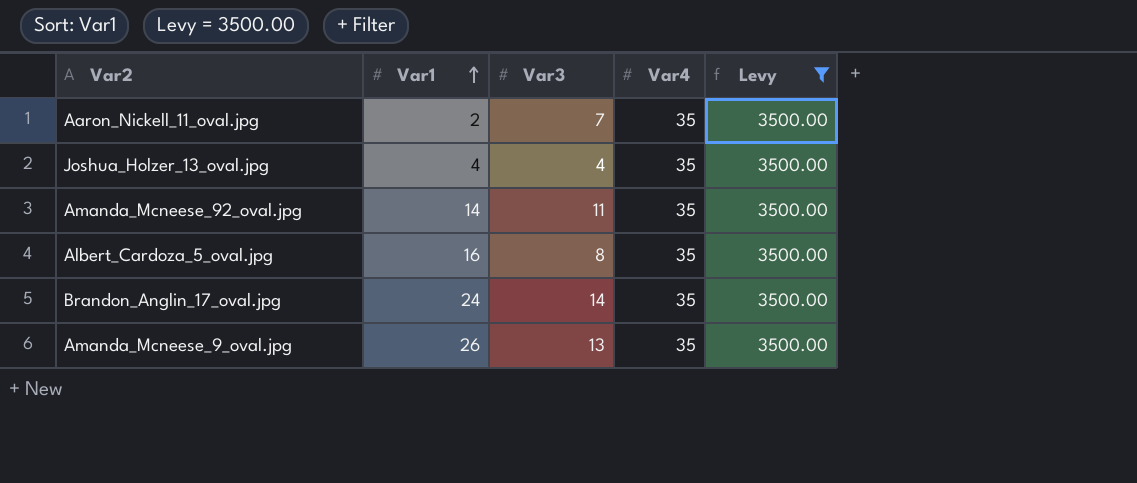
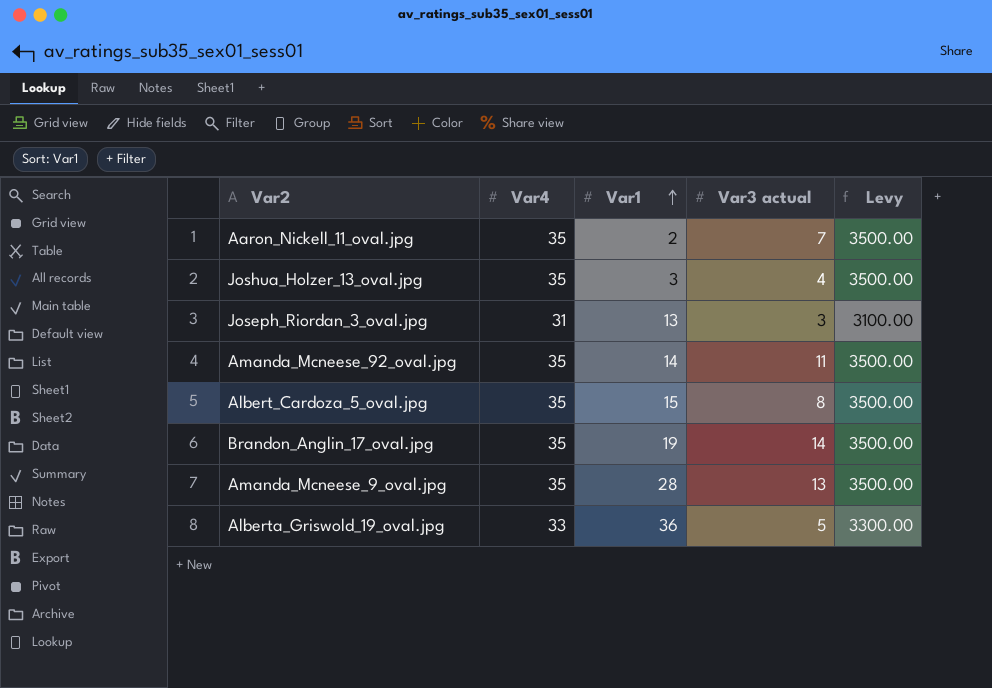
filter: Levy = 3500.00 -> none
column Var4 | position: 4 -> 2
column name: Var3 -> Var3 actual
Joshua_Holzer_13_oval.jpg | Var1: 4 -> 3
Albert_Cardoza_5_oval.jpg | Var1: 16 -> 15
Brandon_Anglin_17_oval.jpg | Var1: 24 -> 19
Amanda_Mcneese_9_oval.jpg | Var1: 26 -> 28

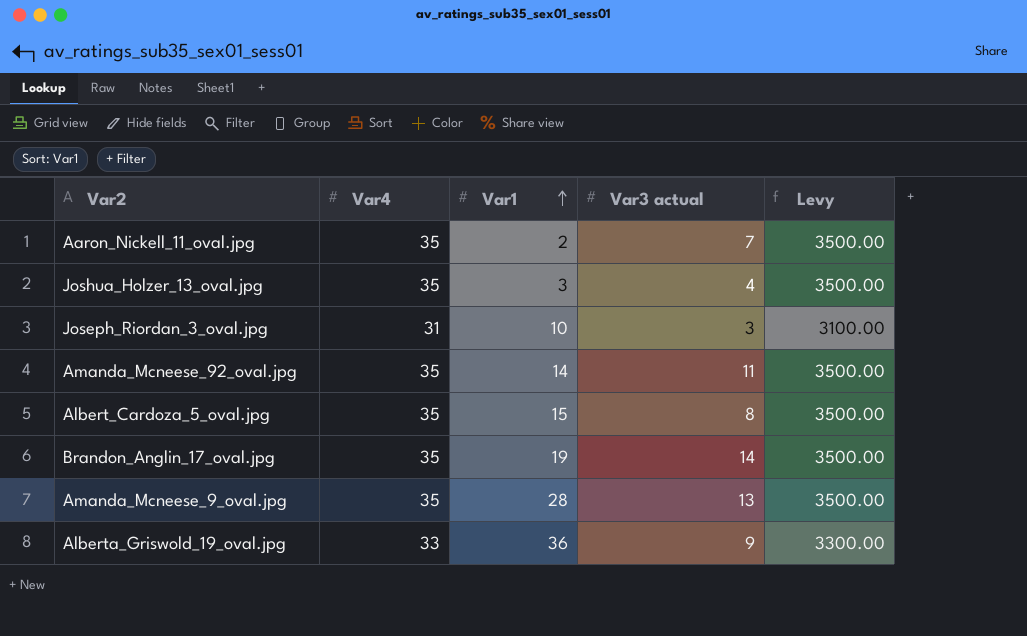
Joseph_Riordan_3_oval.jpg | Var1: 13 -> 10
Alberta_Griswold_19_oval.jpg | Var3 actual: 5 -> 9

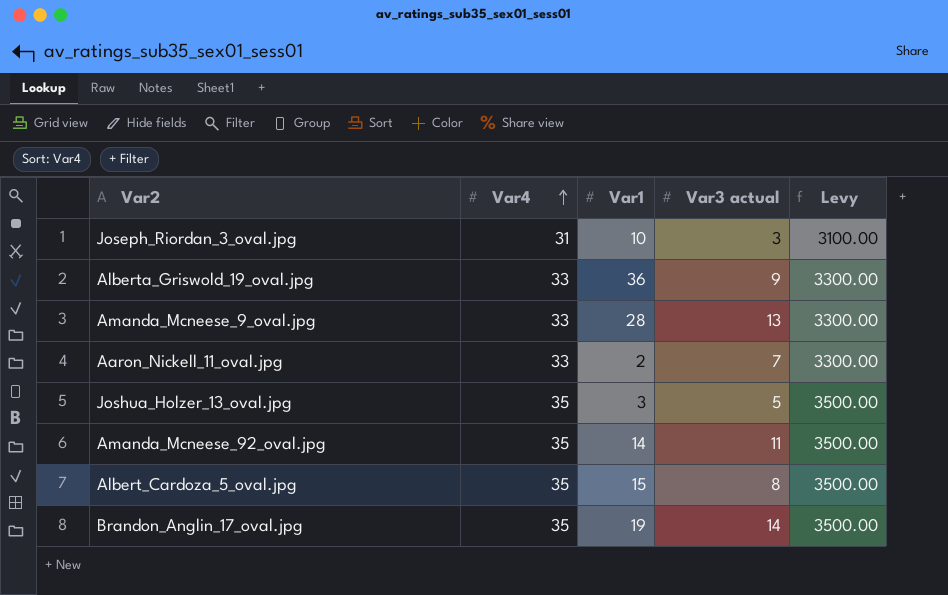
row order: Var1 ascending -> Var4 ascending
Amanda_Mcneese_9_oval.jpg | Var4: 35 -> 33
Amanda_Mcneese_9_oval.jpg | Levy: 3500.00 -> 3300.00
Aaron_Nickell_11_oval.jpg | Var4: 35 -> 33
Aaron_Nickell_11_oval.jpg | Levy: 3500.00 -> 3300.00
Joshua_Holzer_13_oval.jpg | Var3 actual: 4 -> 5

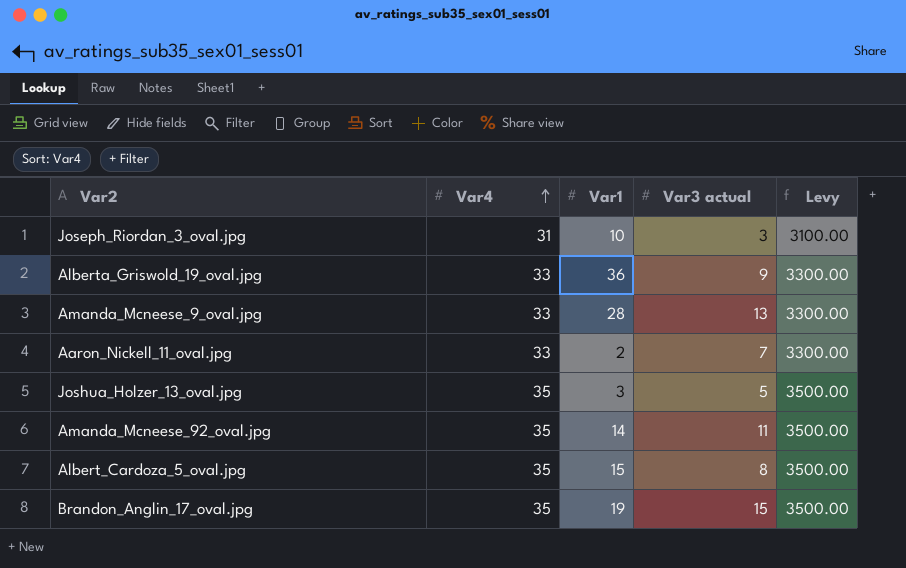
Brandon_Anglin_17_oval.jpg | Var3 actual: 14 -> 15

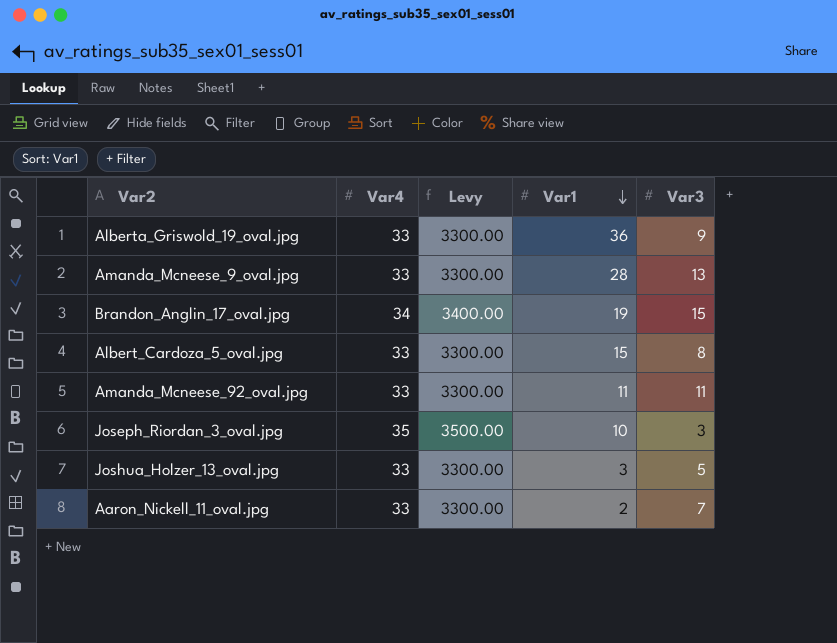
row order: Var4 ascending -> Var1 descending
column Levy | position: 5 -> 3
column name: Var3 actual -> Var3
Brandon_Anglin_17_oval.jpg | Var4: 35 -> 34
Brandon_Anglin_17_oval.jpg | Levy: 3500.00 -> 3400.00
Albert_Cardoza_5_oval.jpg | Var4: 35 -> 33
Albert_Cardoza_5_oval.jpg | Levy: 3500.00 -> 3300.00
Amanda_Mcneese_92_oval.jpg | Var4: 35 -> 33
Amanda_Mcneese_92_oval.jpg | Levy: 3500.00 -> 3300.00
Amanda_Mcneese_92_oval.jpg | Var1: 14 -> 11
Joseph_Riordan_3_oval.jpg | Var4: 31 -> 35
Joseph_Riordan_3_oval.jpg | Levy: 3100.00 -> 3500.00
Joshua_Holzer_13_oval.jpg | Var4: 35 -> 33
Joshua_Holzer_13_oval.jpg | Levy: 3500.00 -> 3300.00

